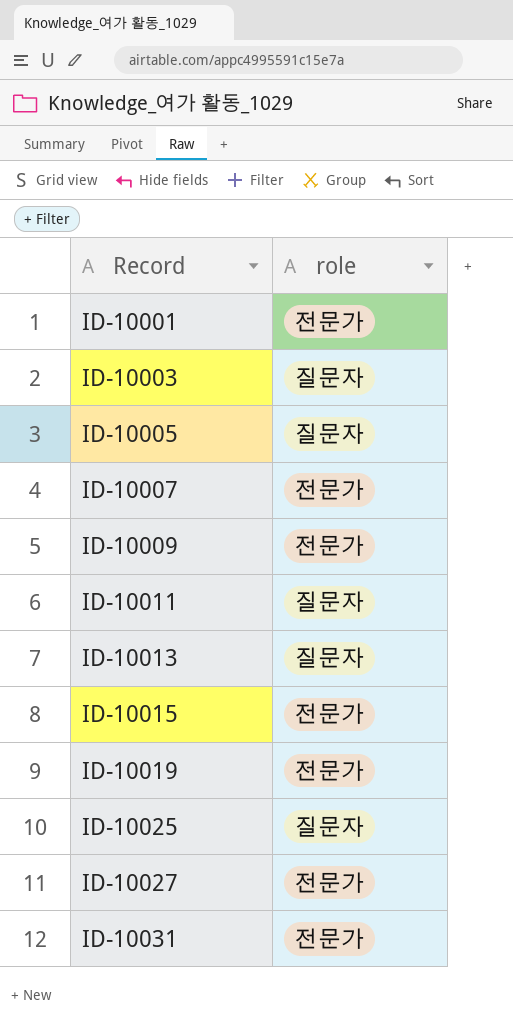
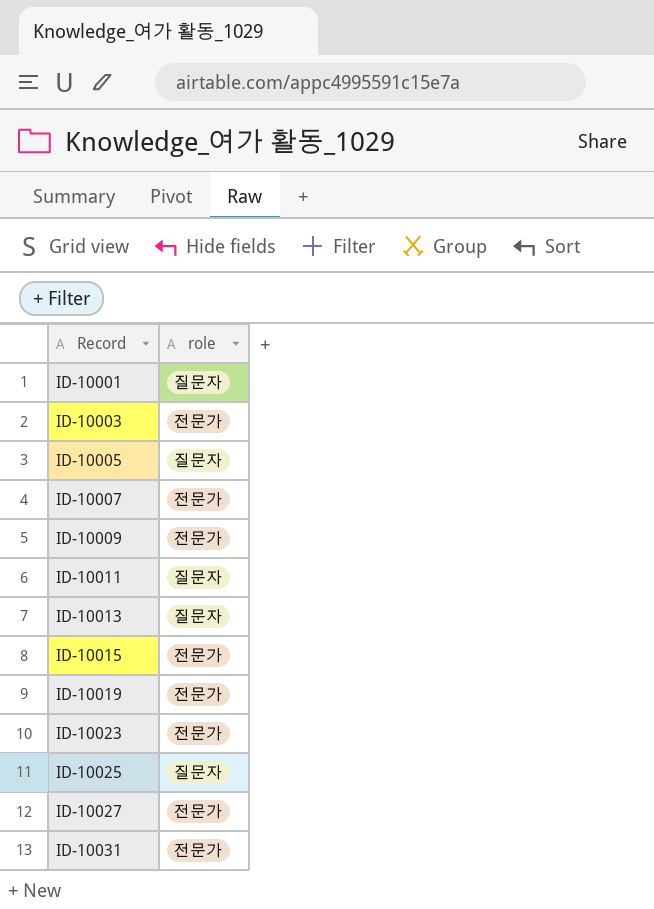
ID-10001 | role: 전문가 -> 질문자
ID-10003 | role: 질문자 -> 전문가
row ID-10023: none -> 전문가

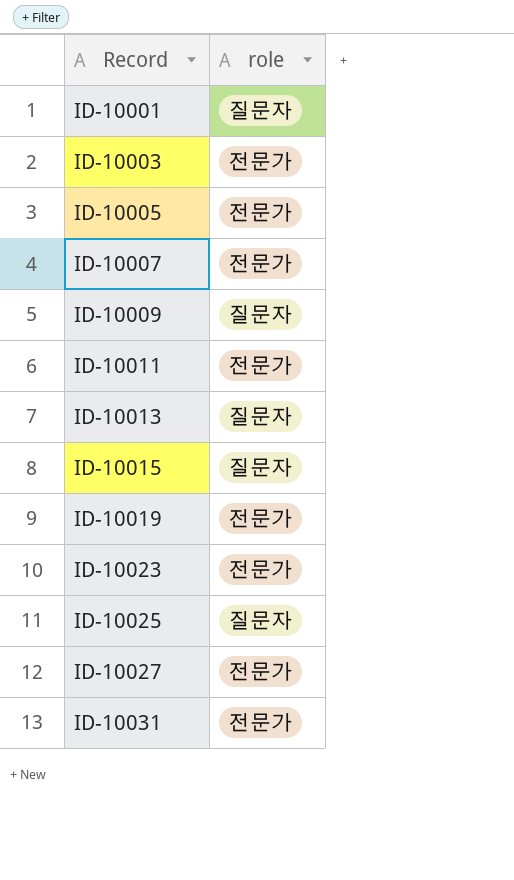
ID-10005 | role: 질문자 -> 전문가
ID-10009 | role: 전문가 -> 질문자
ID-10011 | role: 질문자 -> 전문가
ID-10015 | role: 전문가 -> 질문자

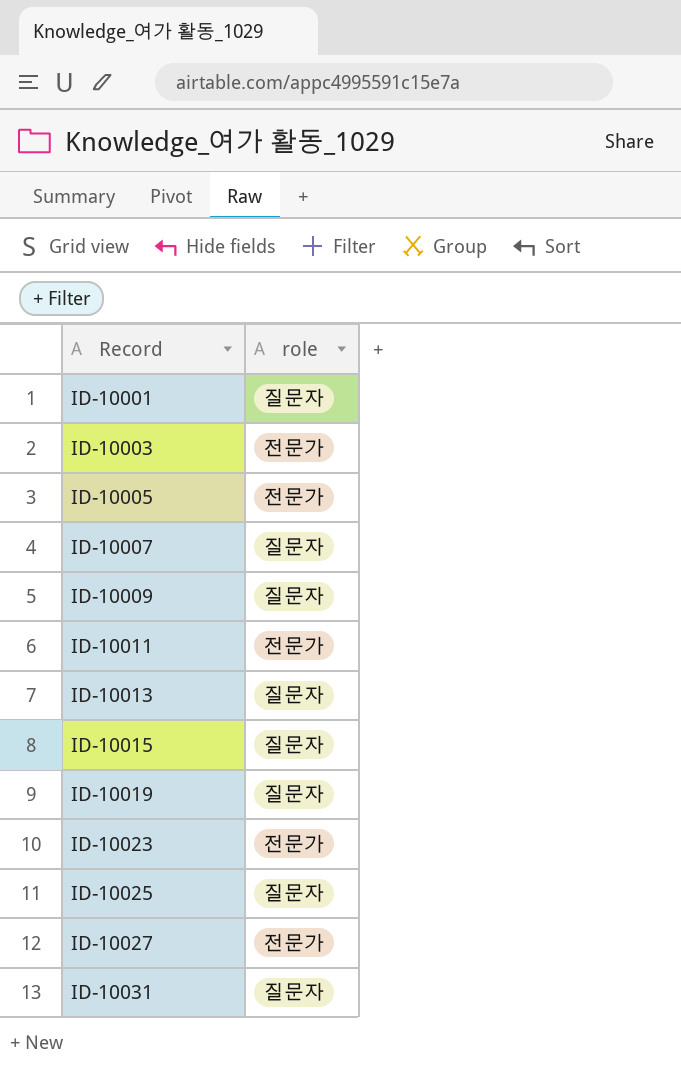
ID-10007 | role: 전문가 -> 질문자
ID-10019 | role: 전문가 -> 질문자
ID-10031 | role: 전문가 -> 질문자

